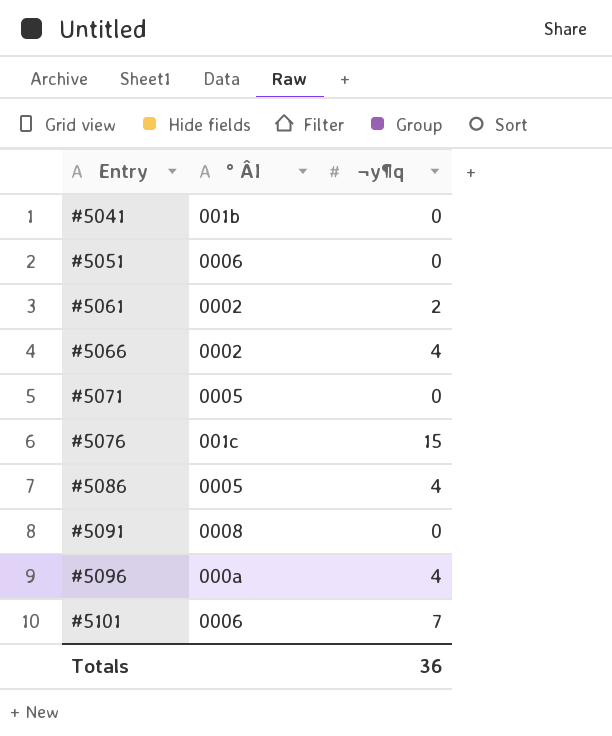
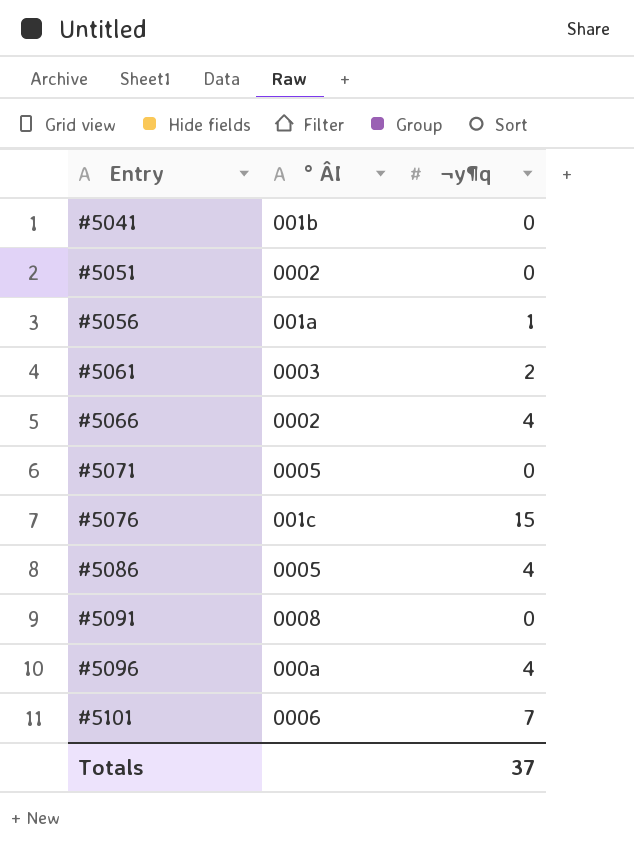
#5051 | ° ÂI: 0006 -> 0002
row #5056: none -> 001a | 1
#5061 | ° ÂI: 0002 -> 0003
Totals | ¬y¶q: 36 -> 37

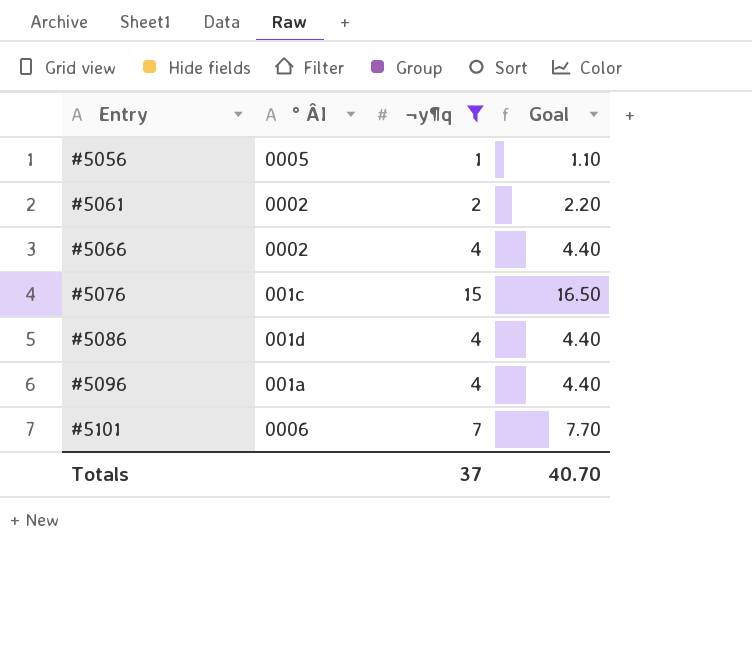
filter: none -> ¬y¶q != 0
column Goal | formula: none -> [¬y¶q] * 1.1
#5056 | ° ÂI: 001a -> 0005
#5061 | ° ÂI: 0003 -> 0002
#5086 | ° ÂI: 0005 -> 001d
#5096 | ° ÂI: 000a -> 001a

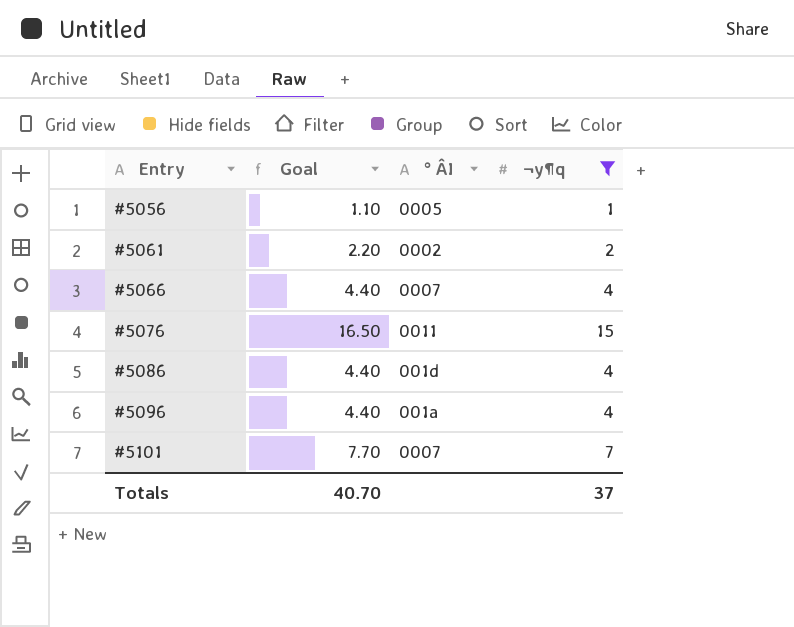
column Goal | position: 4 -> 2
#5066 | ° ÂI: 0002 -> 0007
#5076 | ° ÂI: 001c -> 0011
#5101 | ° ÂI: 0006 -> 0007

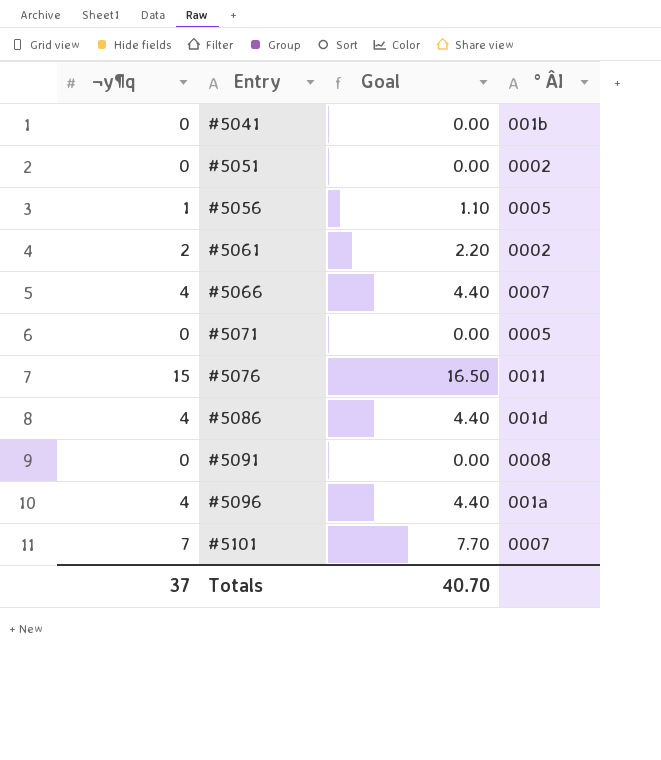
filter: ¬y¶q != 0 -> none
column ¬y¶q | position: 4 -> 1

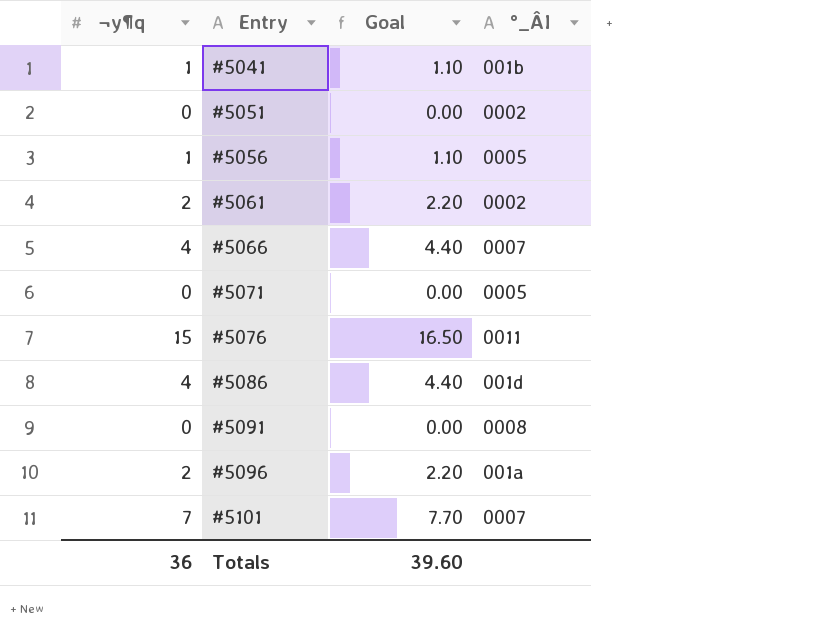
column name: ° ÂI -> °_ÂI
#5041 | ¬y¶q: 0 -> 1
#5041 | Goal: 0.00 -> 1.10
#5096 | ¬y¶q: 4 -> 2
#5096 | Goal: 4.40 -> 2.20
Totals | ¬y¶q: 37 -> 36
Totals | Goal: 40.70 -> 39.60

